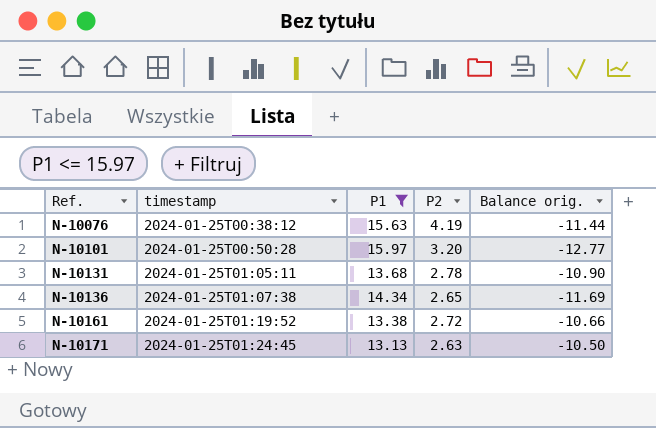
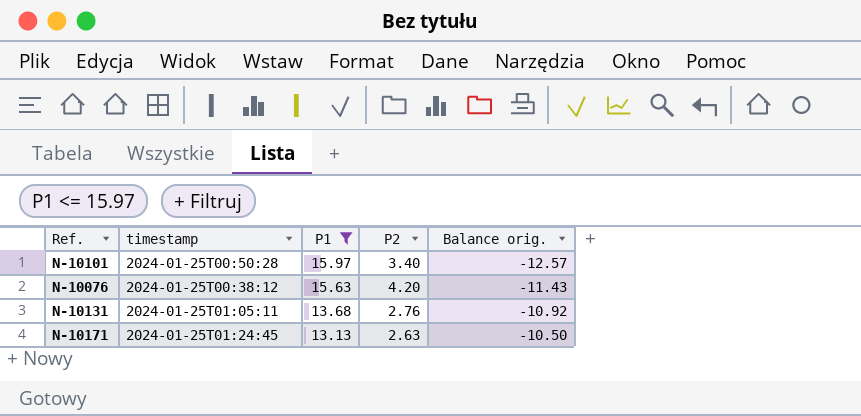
row order: Ref. ascending -> P1 descending
row N-10136: 2024-01-25T01:07:38 | 14.34 | 2.65 | -11.69 -> none
row N-10161: 2024-01-25T01:19:52 | 13.38 | 2.72 | -10.66 -> none
N-10101 | P2: 3.20 -> 3.40
N-10101 | Balance orig.: -12.77 -> -12.57
N-10076 | P2: 4.19 -> 4.20
N-10076 | Balance orig.: -11.44 -> -11.43
N-10131 | P2: 2.78 -> 2.76
N-10131 | Balance orig.: -10.90 -> -10.92

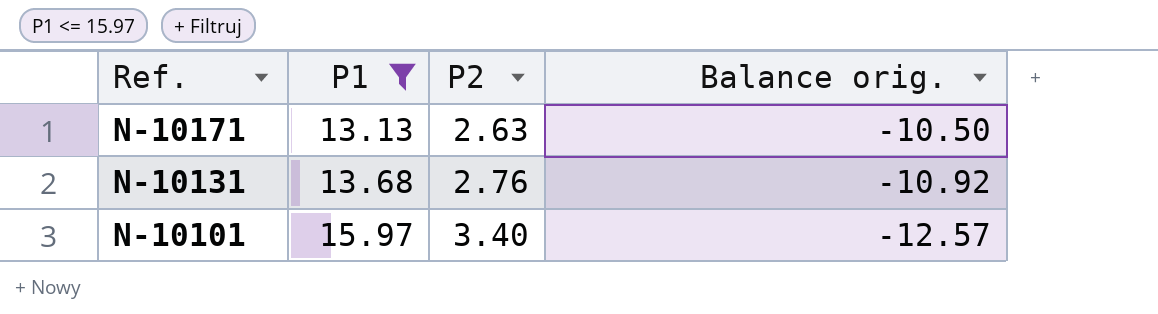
row order: P1 descending -> Ref. descending
column timestamp | position: 2 -> none
row N-10076: 2024-01-25T00:38:12 | 15.63 | 4.20 | -11.43 -> none

